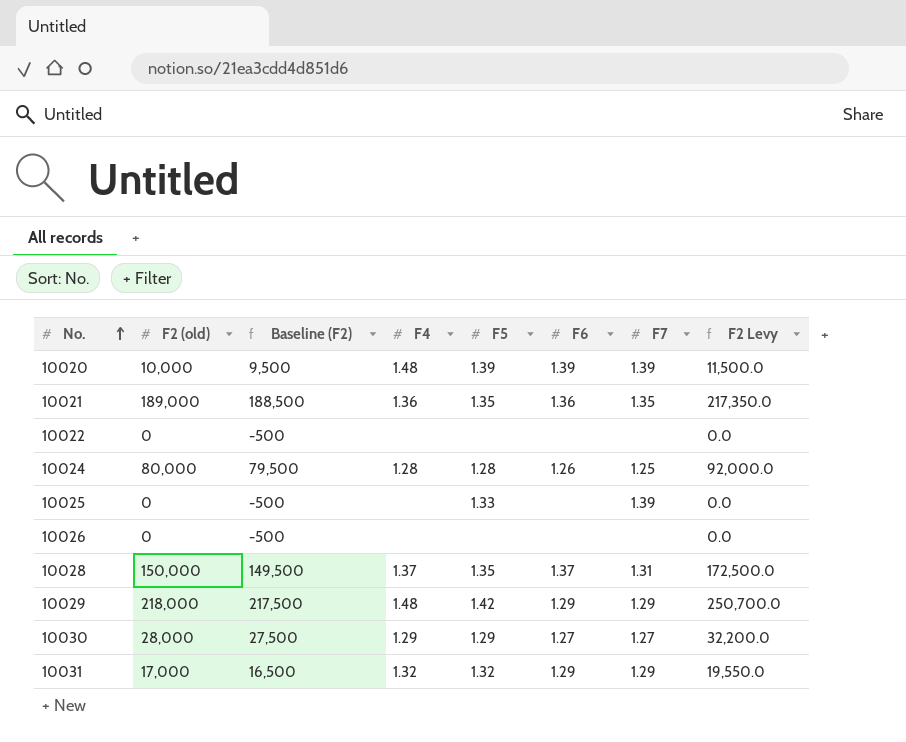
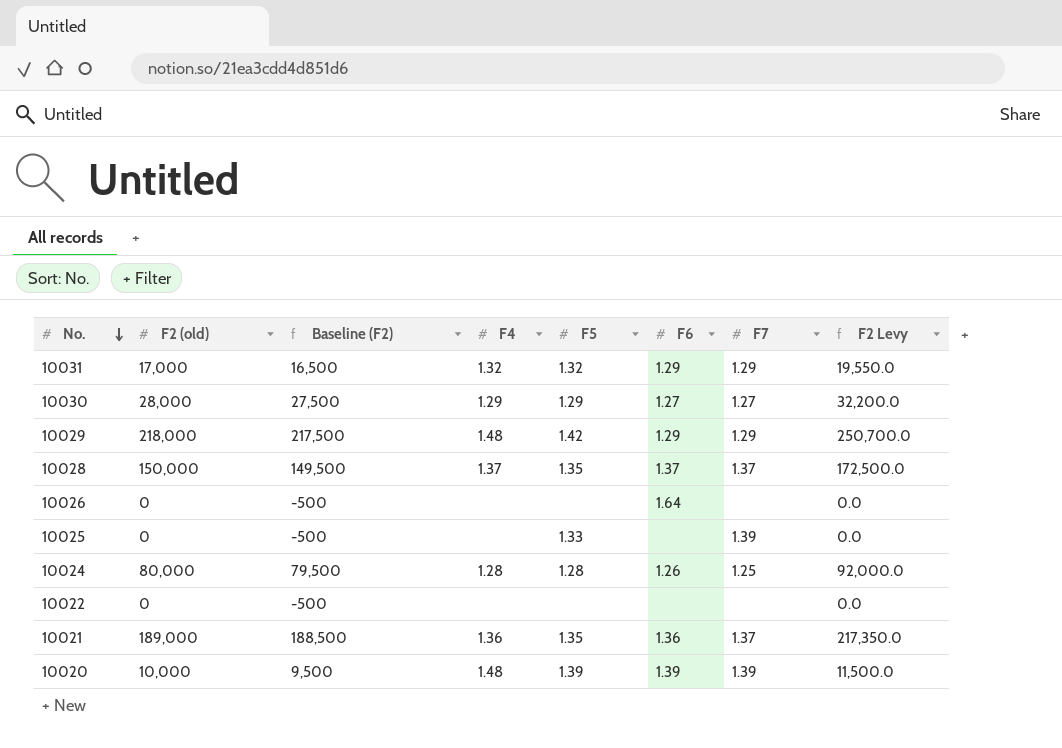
row order: No. ascending -> No. descending
10028 | F7: 1.31 -> 1.37
10026 | F6: none -> 1.64
10021 | F7: 1.35 -> 1.37

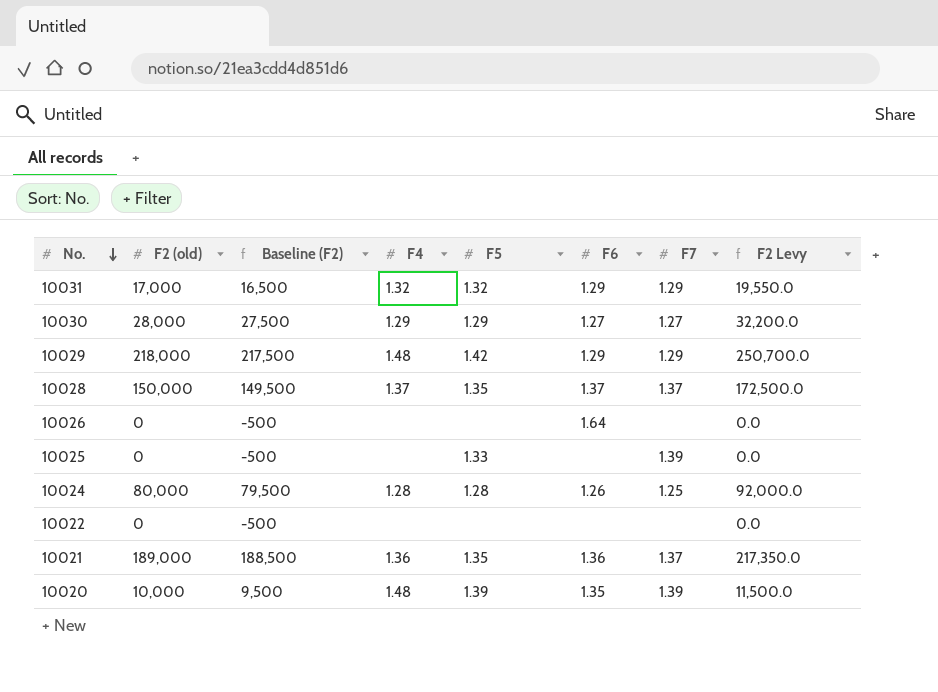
10020 | F6: 1.39 -> 1.35

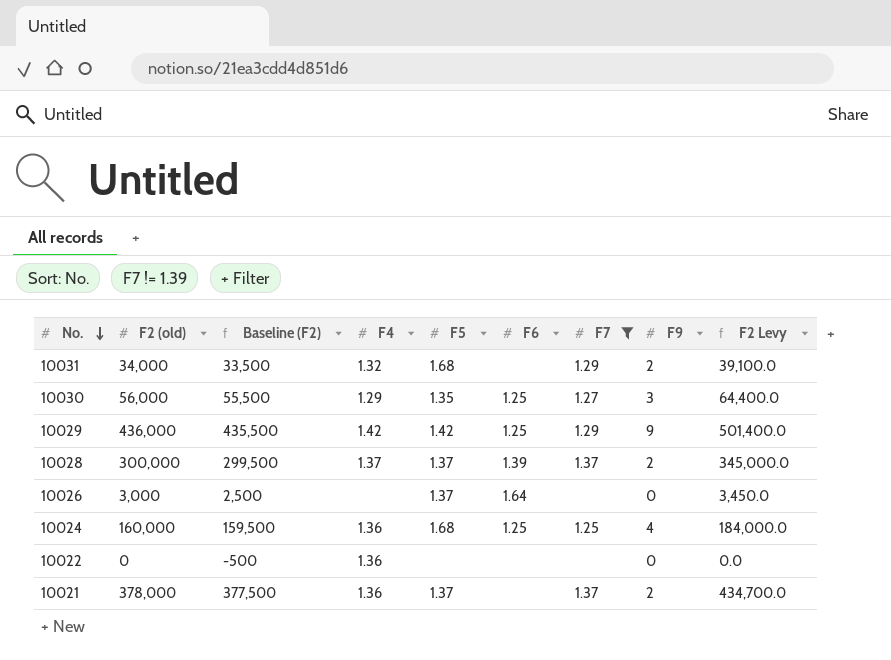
filter: none -> F7 != 1.39
column F9 | position: none -> 8
10031 | F2 (old): 17,000 -> 34,000
10031 | Baseline (F2): 16,500 -> 33,500
10031 | F5: 1.32 -> 1.68
10031 | F6: 1.29 -> none
10031 | F2 Levy: 19,550.0 -> 39,100.0
10030 | F2 (old): 28,000 -> 56,000
10030 | Baseline (F2): 27,500 -> 55,500
10030 | F5: 1.29 -> 1.35
10030 | F6: 1.27 -> 1.25
10030 | F2 Levy: 32,200.0 -> 64,400.0
10029 | F2 (old): 218,000 -> 436,000
10029 | Baseline (F2): 217,500 -> 435,500
10029 | F4: 1.48 -> 1.42
10029 | F6: 1.29 -> 1.25
10029 | F2 Levy: 250,700.0 -> 501,400.0
10028 | F2 (old): 150,000 -> 300,000
10028 | Baseline (F2): 149,500 -> 299,500
10028 | F5: 1.35 -> 1.37
10028 | F6: 1.37 -> 1.39
10028 | F2 Levy: 172,500.0 -> 345,000.0
10026 | F2 (old): 0 -> 3,000
10026 | Baseline (F2): -500 -> 2,500
10026 | F5: none -> 1.37
10026 | F2 Levy: 0.0 -> 3,450.0
10024 | F2 (old): 80,000 -> 160,000
10024 | Baseline (F2): 79,500 -> 159,500
10024 | F4: 1.28 -> 1.36
10024 | F5: 1.28 -> 1.68
10024 | F6: 1.26 -> 1.25
10024 | F2 Levy: 92,000.0 -> 184,000.0
10022 | F4: none -> 1.36
10021 | F2 (old): 189,000 -> 378,000
10021 | Baseline (F2): 188,500 -> 377,500
10021 | F5: 1.35 -> 1.37
10021 | F6: 1.36 -> none
10021 | F2 Levy: 217,350.0 -> 434,700.0

